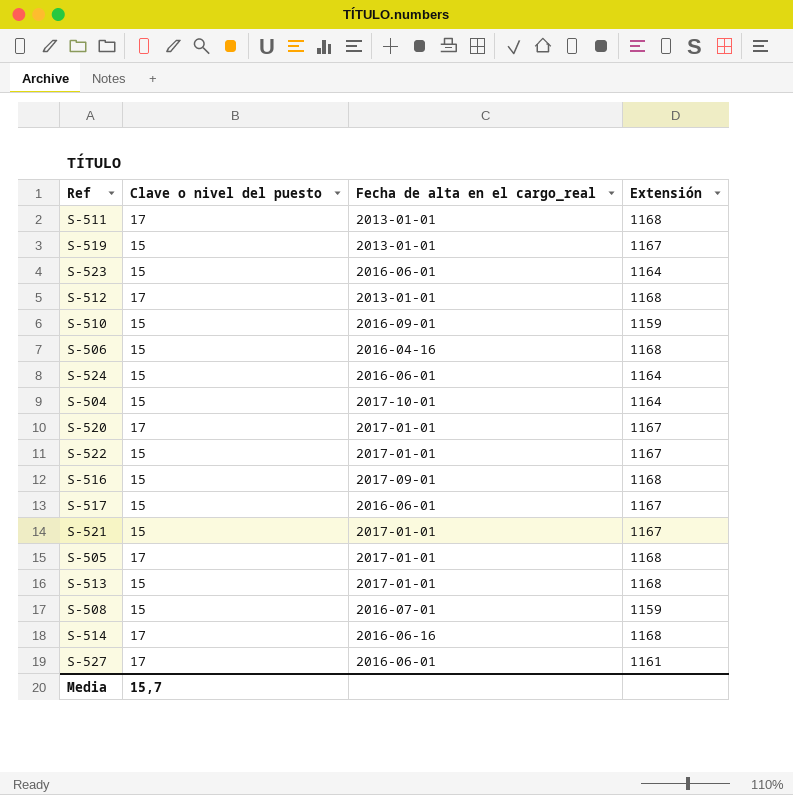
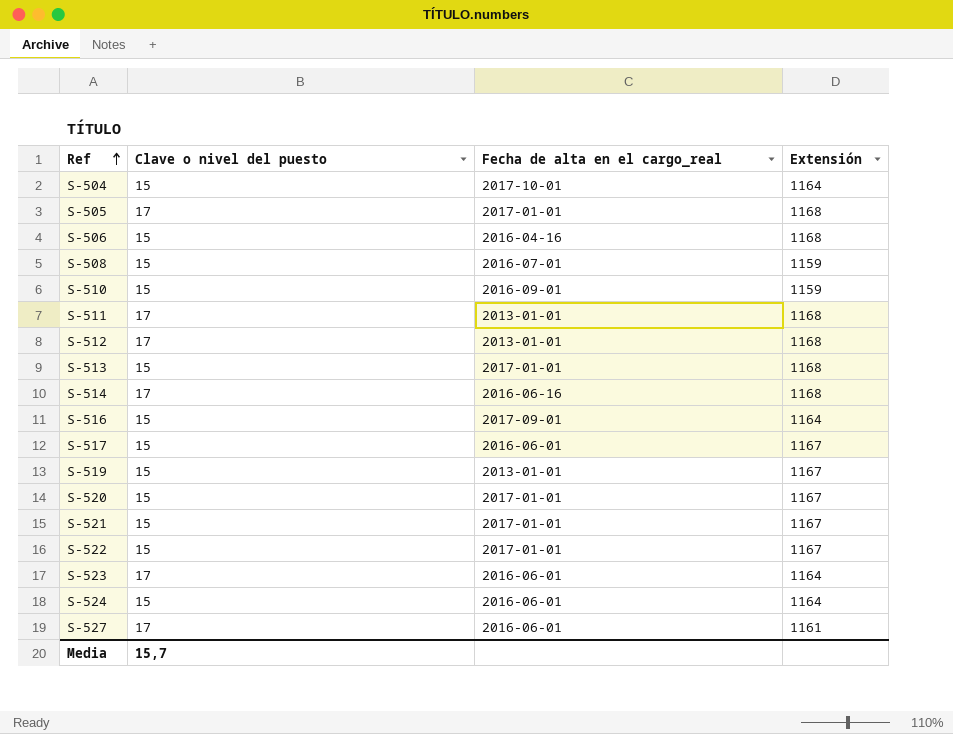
row order: none -> Ref ascending
S-516 | Extensión: 1168 -> 1164
S-520 | Clave o nivel del puesto: 17 -> 15
S-523 | Clave o nivel del puesto: 15 -> 17

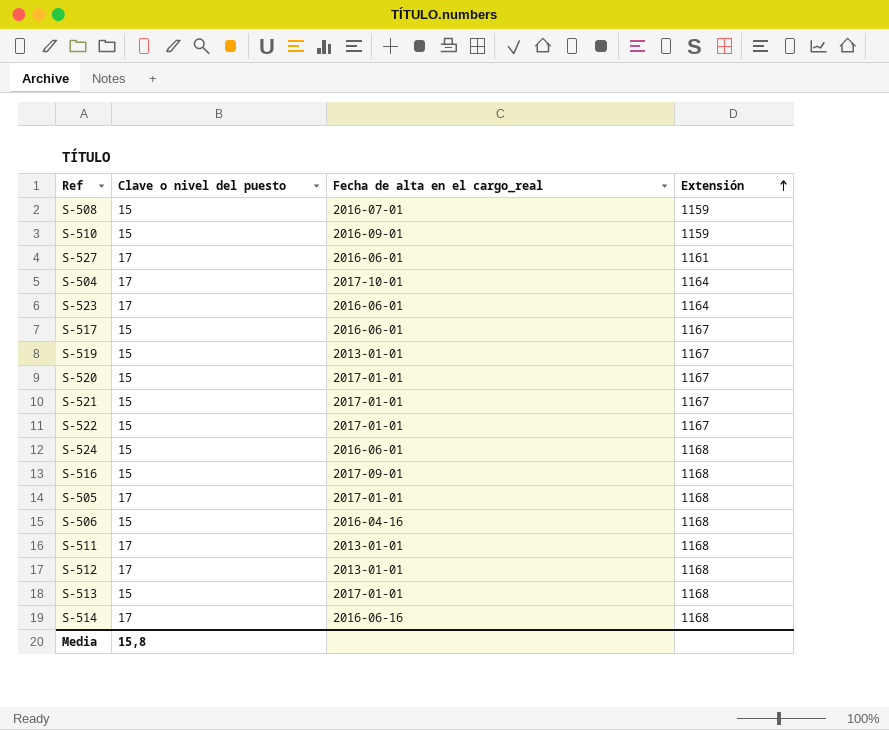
row order: Ref ascending -> Extensión ascending
S-504 | Clave o nivel del puesto: 15 -> 17
S-524 | Extensión: 1164 -> 1168
S-516 | Extensión: 1164 -> 1168
Media | Clave o nivel del puesto: 15,7 -> 15,8

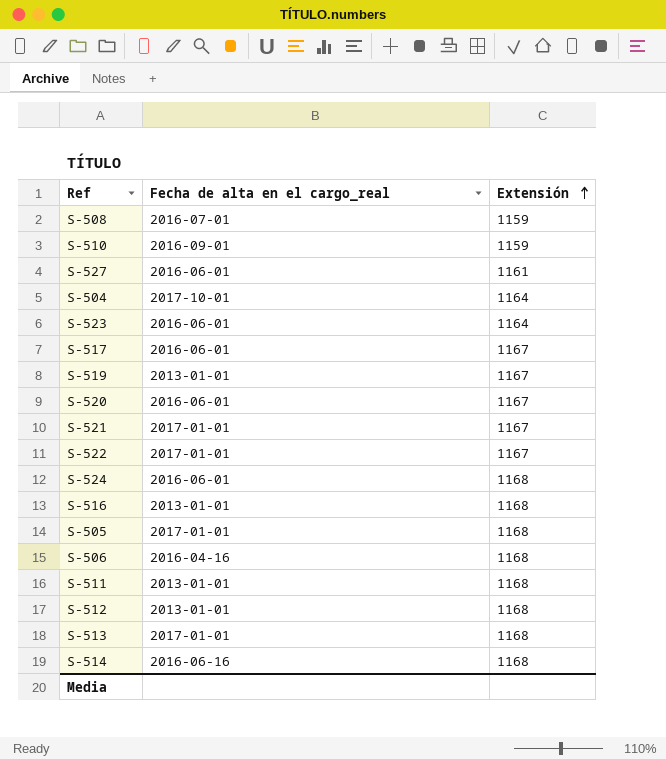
column Clave o nivel del puesto | position: 2 -> none
S-520 | Fecha de alta en el cargo_real: 2017-01-01 -> 2016-06-01
S-516 | Fecha de alta en el cargo_real: 2017-09-01 -> 2013-01-01

